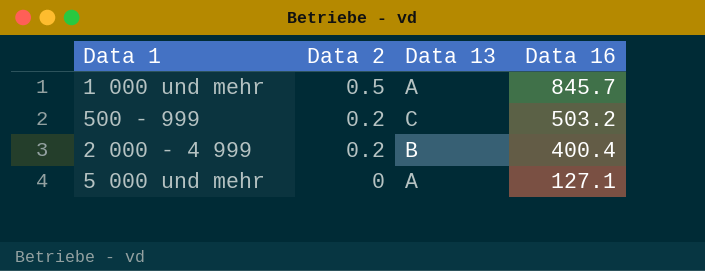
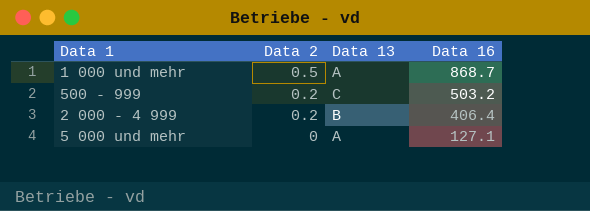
1 000 und mehr | Data 16: 845.7 -> 868.7
2 000 - 4 999 | Data 16: 400.4 -> 406.4

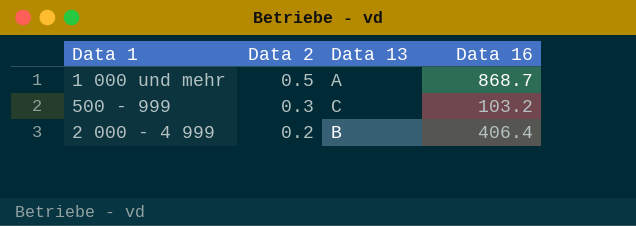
row 5 000 und mehr: 0 | A | 127.1 -> none
500 - 999 | Data 2: 0.2 -> 0.3
500 - 999 | Data 16: 503.2 -> 103.2

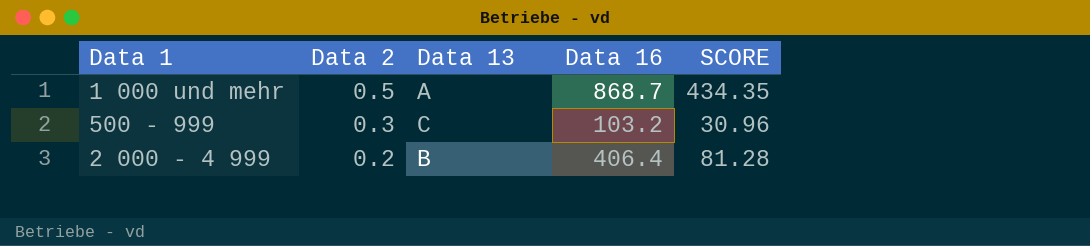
column SCORE | formula: none -> [Data 2] * [Data 16]

